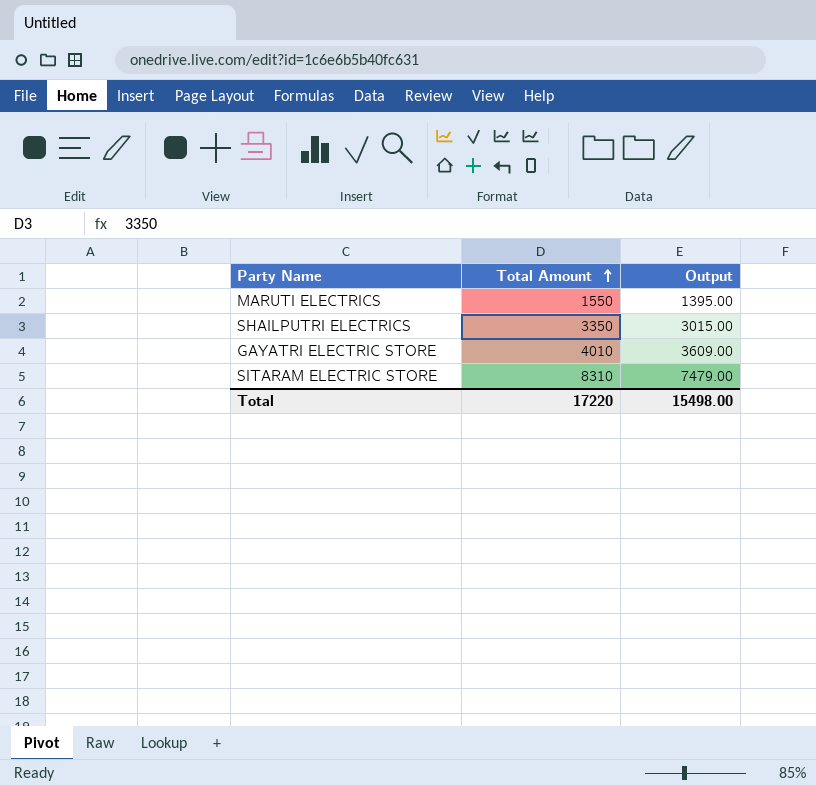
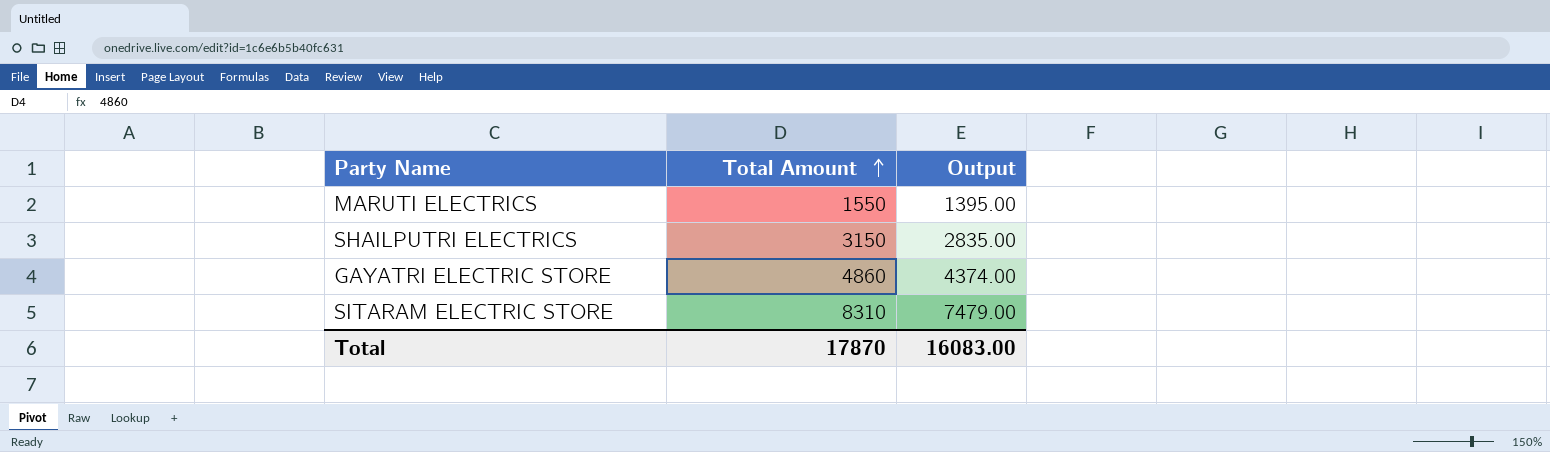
SHAILPUTRI ELECTRICS | Total Amount: 3350 -> 3150
SHAILPUTRI ELECTRICS | Output: 3015.00 -> 2835.00
GAYATRI ELECTRIC STORE | Total Amount: 4010 -> 4860
GAYATRI ELECTRIC STORE | Output: 3609.00 -> 4374.00
Total | Total Amount: 17220 -> 17870
Total | Output: 15498.00 -> 16083.00

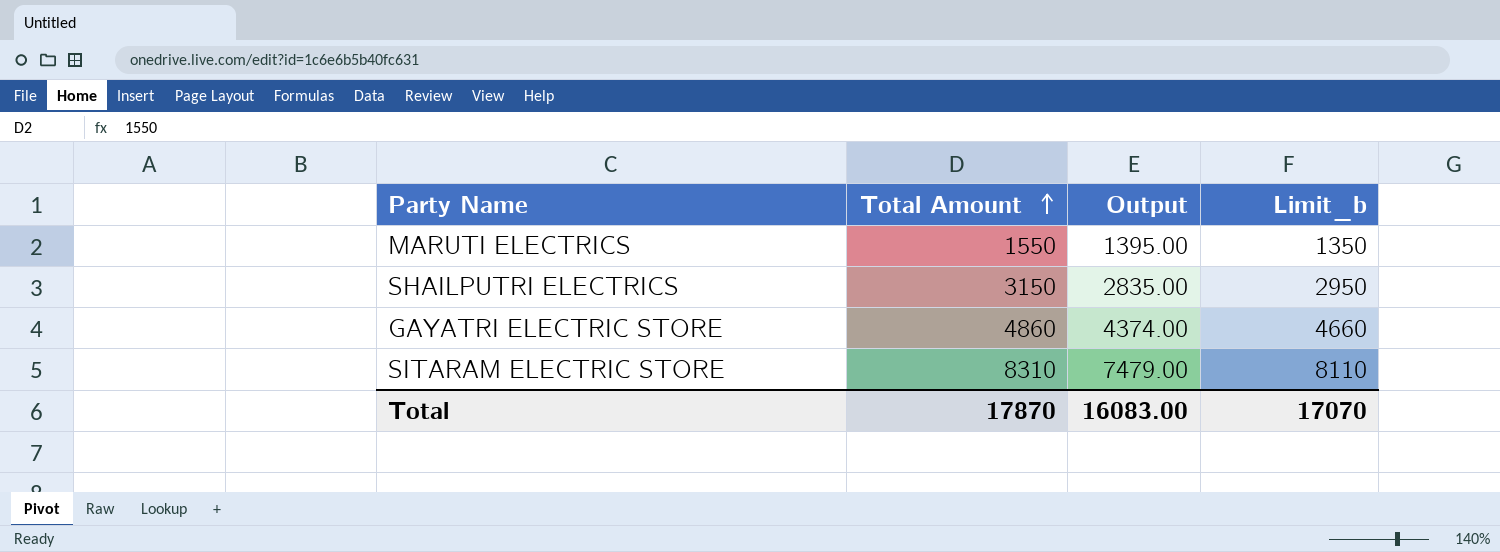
column Limit_b | formula: none -> [Total Amount] - 200

